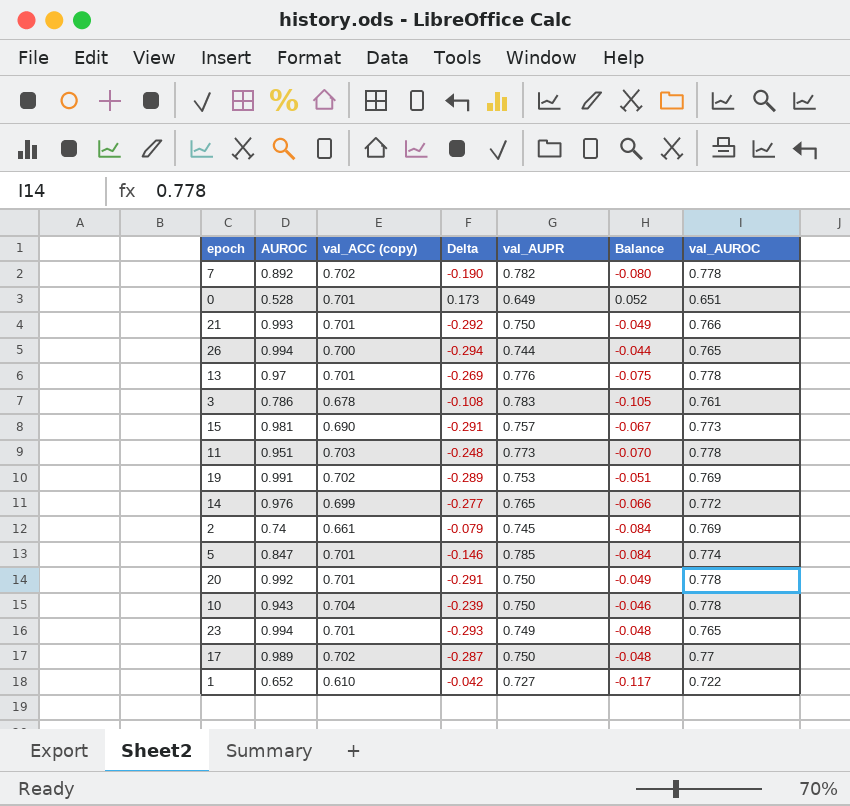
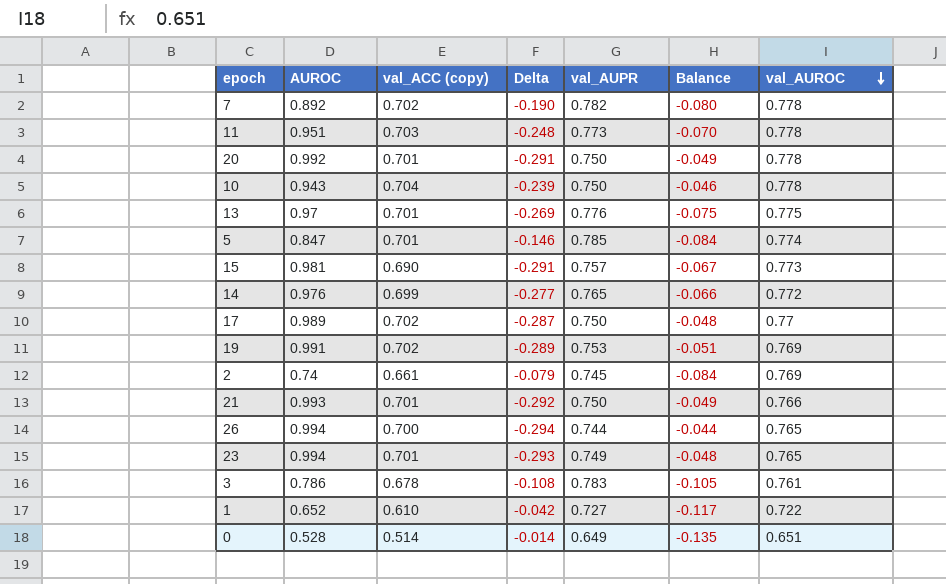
row order: none -> val_AUROC descending
13 | val_AUROC: 0.778 -> 0.775
0 | val_ACC (copy): 0.701 -> 0.514
0 | Delta: 0.173 -> -0.014
0 | Balance: 0.052 -> -0.135

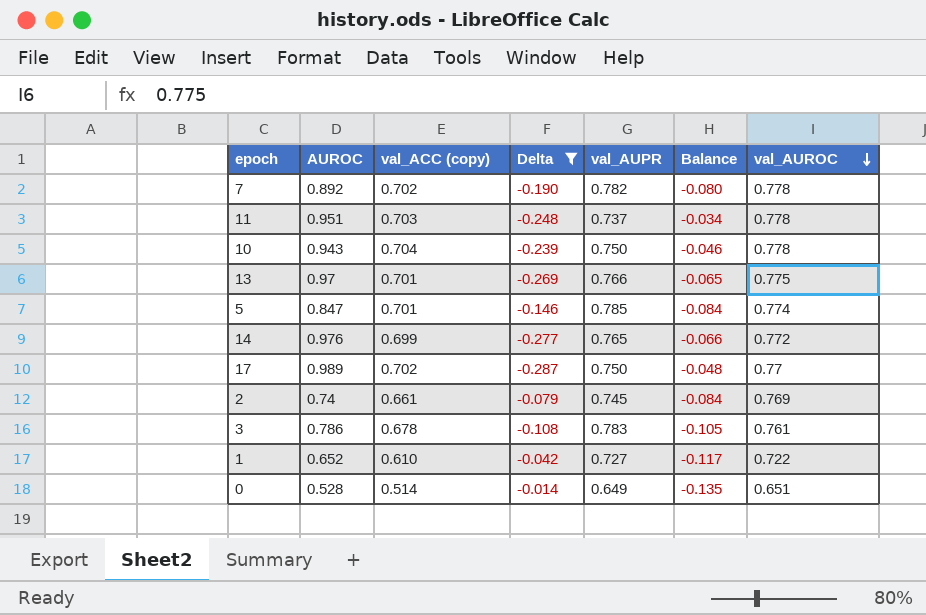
filter: none -> Delta >= -0.287
11 | val_AUPR: 0.773 -> 0.737
11 | Balance: -0.070 -> -0.034
13 | val_AUPR: 0.776 -> 0.766
13 | Balance: -0.075 -> -0.065

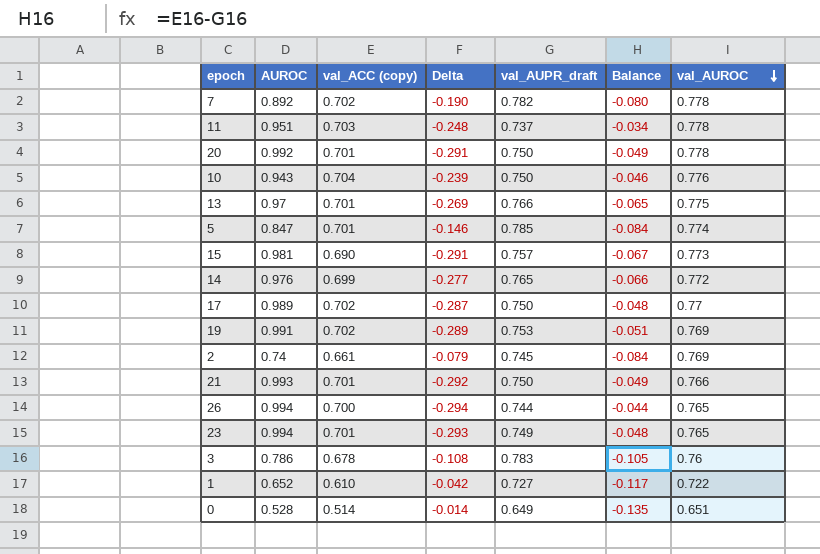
filter: Delta >= -0.287 -> none
column name: val_AUPR -> val_AUPR_draft
10 | val_AUROC: 0.778 -> 0.776
3 | val_AUROC: 0.761 -> 0.76

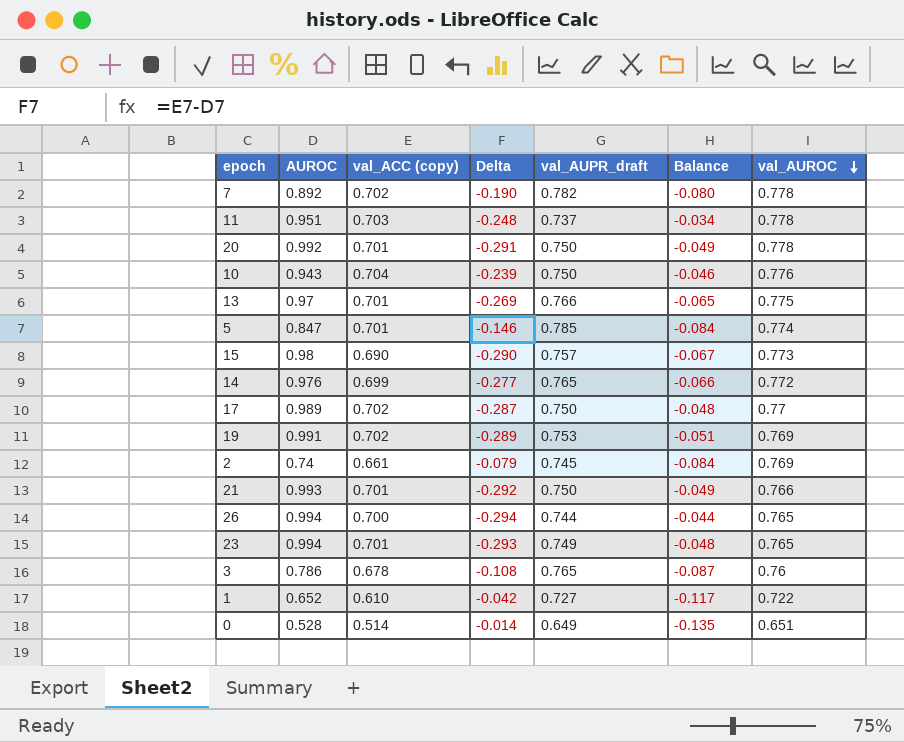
15 | AUROC: 0.981 -> 0.98
15 | Delta: -0.291 -> -0.290
3 | val_AUPR_draft: 0.783 -> 0.765
3 | Balance: -0.105 -> -0.087

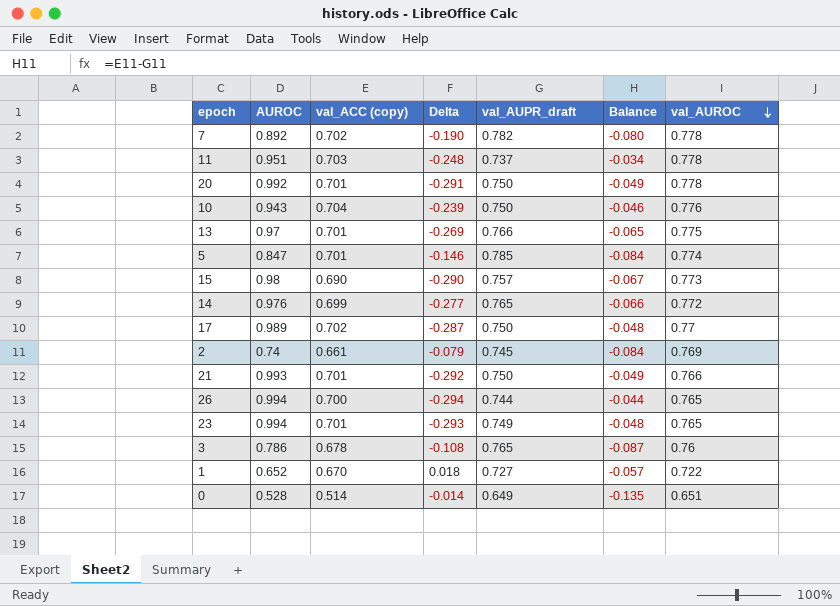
row 19: 0.991 | 0.702 | -0.289 | 0.753 | -0.051 | 0.769 -> none
1 | val_ACC (copy): 0.610 -> 0.670
1 | Delta: -0.042 -> 0.018
1 | Balance: -0.117 -> -0.057

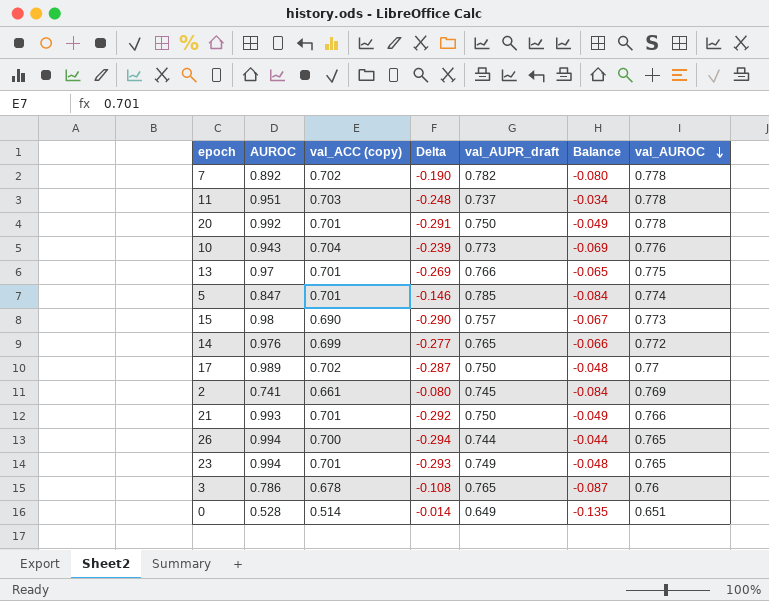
row 1: 0.652 | 0.670 | 0.018 | 0.727 | -0.057 | 0.722 -> none
10 | val_AUPR_draft: 0.750 -> 0.773
10 | Balance: -0.046 -> -0.069
2 | AUROC: 0.74 -> 0.741
2 | Delta: -0.079 -> -0.080

